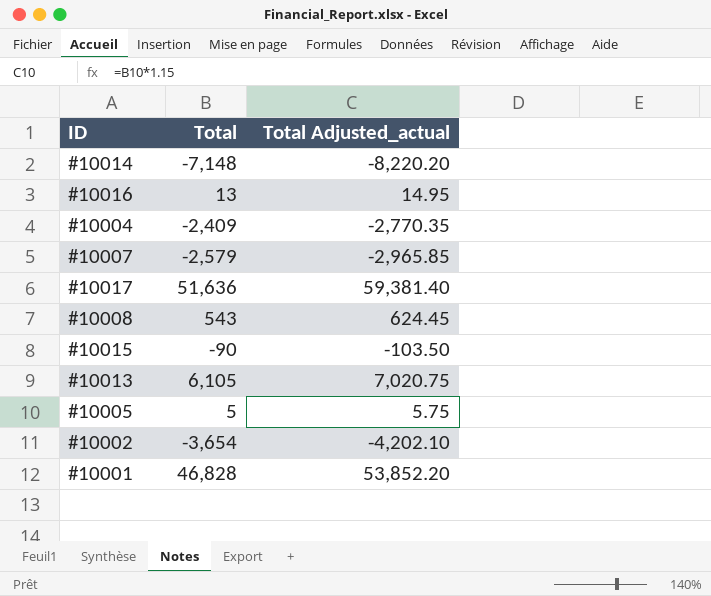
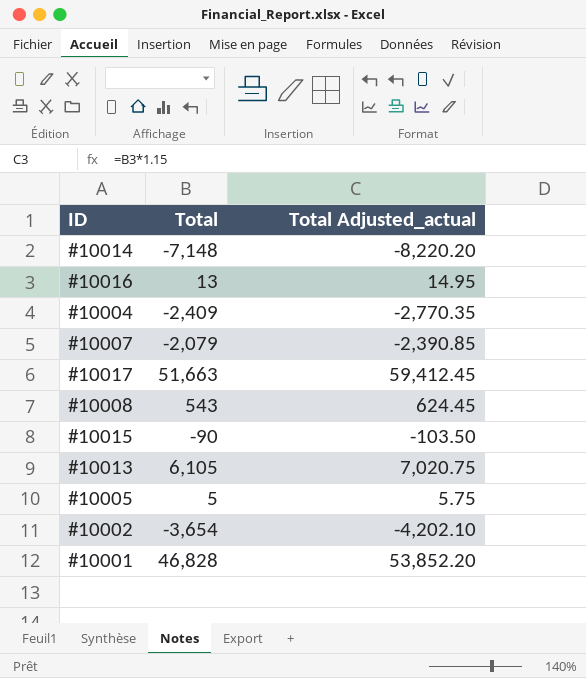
#10007 | Total: -2,579 -> -2,079
#10007 | Total Adjusted_actual: -2,965.85 -> -2,390.85
#10017 | Total: 51,636 -> 51,663
#10017 | Total Adjusted_actual: 59,381.40 -> 59,412.45

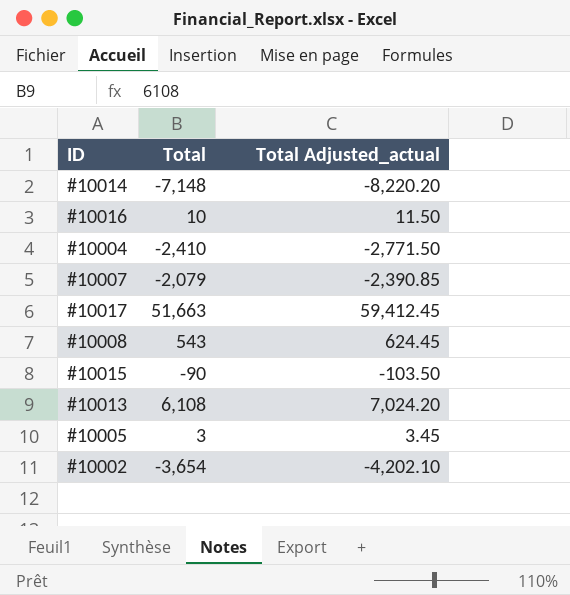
row #10001: 46,828 | 53,852.20 -> none
#10016 | Total: 13 -> 10
#10016 | Total Adjusted_actual: 14.95 -> 11.50
#10004 | Total: -2,409 -> -2,410
#10004 | Total Adjusted_actual: -2,770.35 -> -2,771.50
#10013 | Total: 6,105 -> 6,108
#10013 | Total Adjusted_actual: 7,020.75 -> 7,024.20
#10005 | Total: 5 -> 3
#10005 | Total Adjusted_actual: 5.75 -> 3.45

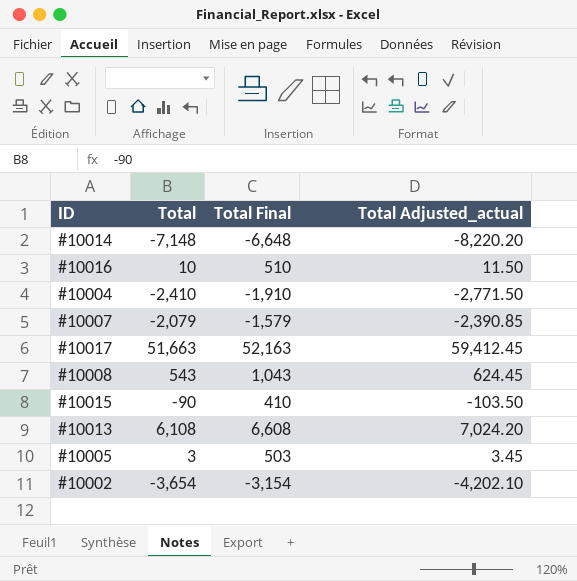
column Total Final | formula: none -> [Total] + 500

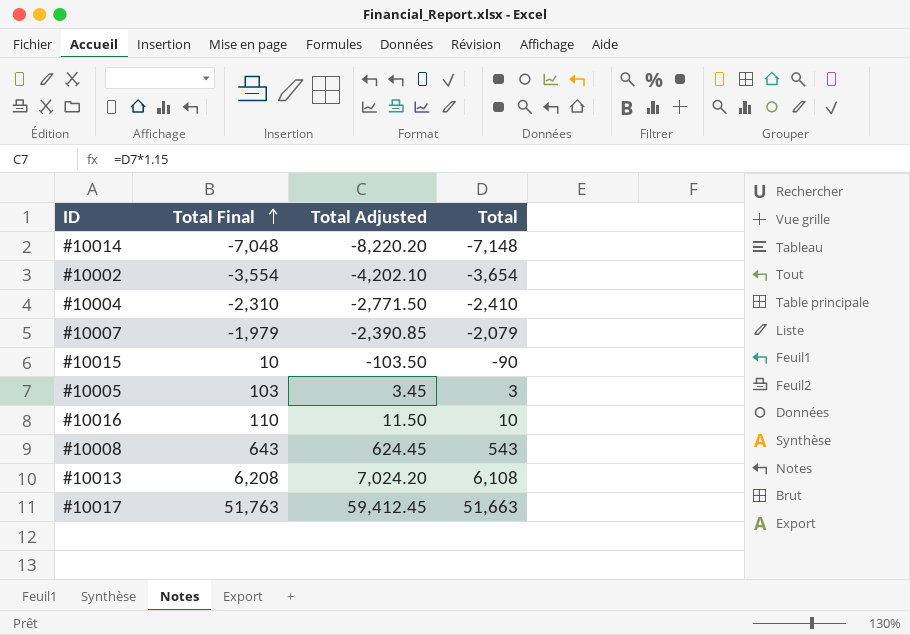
row order: none -> Total Final ascending
column Total Final | formula: [Total] + 500 -> [Total] + 100
column name: Total Adjusted_actual -> Total Adjusted
column Total | position: 2 -> 4

